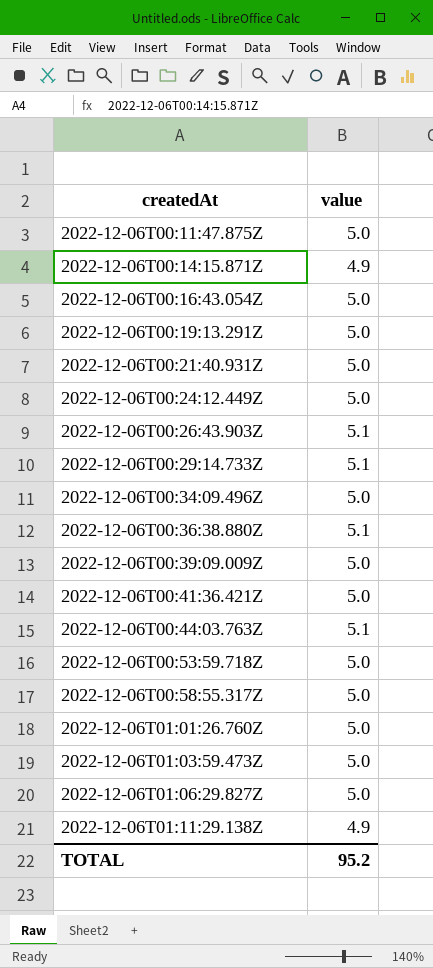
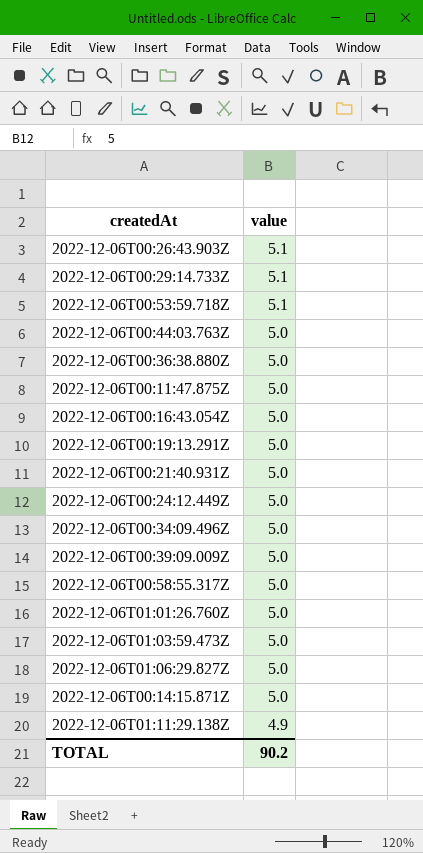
row order: createdAt ascending -> value descending
row 2022-12-06T00:41:36.421Z: 5.0 -> none
2022-12-06T00:53:59.718Z | value: 5.0 -> 5.1
2022-12-06T00:44:03.763Z | value: 5.1 -> 5.0
2022-12-06T00:36:38.880Z | value: 5.1 -> 5.0
2022-12-06T00:14:15.871Z | value: 4.9 -> 5.0
TOTAL | value: 95.2 -> 90.2

